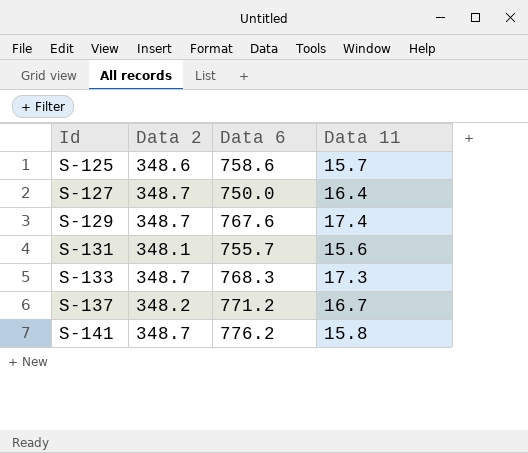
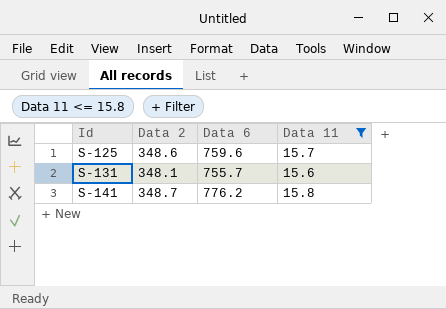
filter: none -> Data 11 <= 15.8
S-125 | Data 6: 758.6 -> 759.6

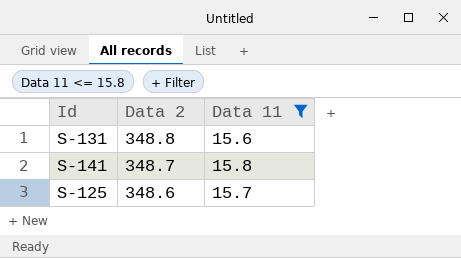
row order: Id ascending -> Data 2 descending
column Data 6 | position: 3 -> none
S-131 | Data 2: 348.1 -> 348.8

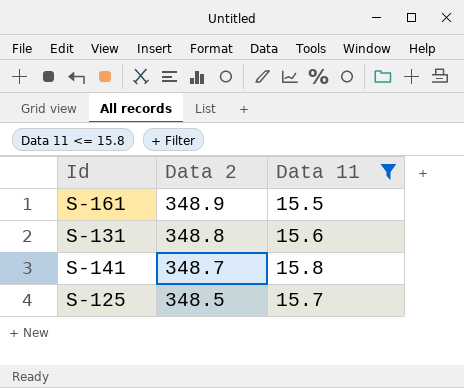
row S-161: none -> 348.9 | 15.5
S-125 | Data 2: 348.6 -> 348.5

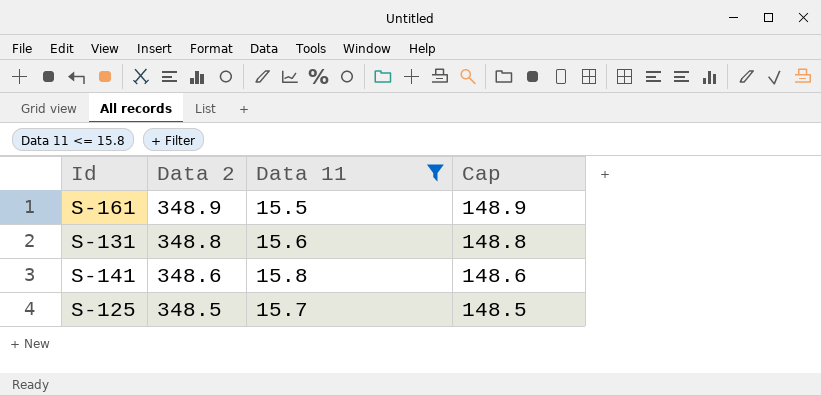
column Cap | formula: none -> [Data 2] - 200
S-141 | Data 2: 348.7 -> 348.6

